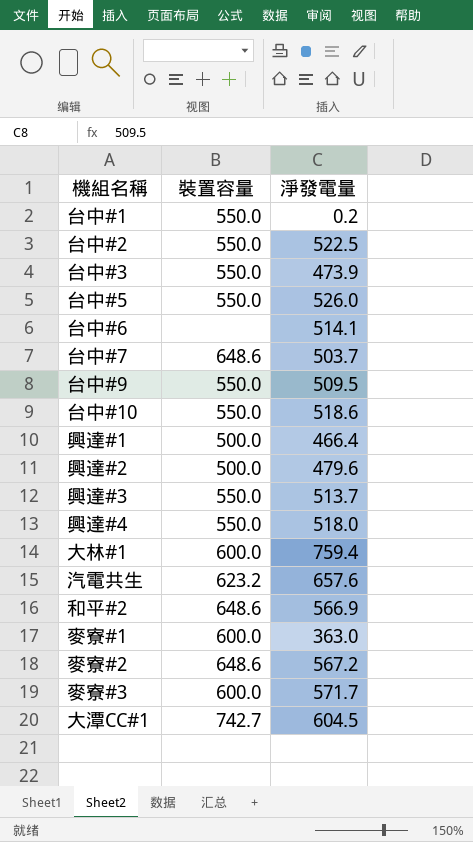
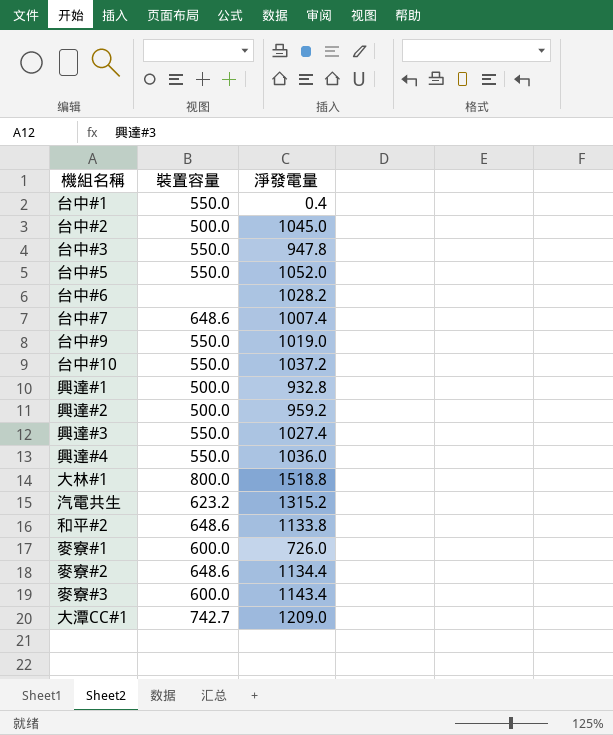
台中#1 | 淨發電量: 0.2 -> 0.4
台中#2 | 裝置容量: 550.0 -> 500.0
台中#2 | 淨發電量: 522.5 -> 1045.0
台中#3 | 淨發電量: 473.9 -> 947.8
台中#5 | 淨發電量: 526.0 -> 1052.0
台中#6 | 淨發電量: 514.1 -> 1028.2
台中#7 | 淨發電量: 503.7 -> 1007.4
台中#9 | 淨發電量: 509.5 -> 1019.0
台中#10 | 淨發電量: 518.6 -> 1037.2
興達#1 | 淨發電量: 466.4 -> 932.8
興達#2 | 淨發電量: 479.6 -> 959.2
興達#3 | 淨發電量: 513.7 -> 1027.4
興達#4 | 淨發電量: 518.0 -> 1036.0
大林#1 | 裝置容量: 600.0 -> 800.0
大林#1 | 淨發電量: 759.4 -> 1518.8
汽電共生 | 淨發電量: 657.6 -> 1315.2
和平#2 | 淨發電量: 566.9 -> 1133.8
麥寮#1 | 淨發電量: 363.0 -> 726.0
麥寮#2 | 淨發電量: 567.2 -> 1134.4
麥寮#3 | 淨發電量: 571.7 -> 1143.4
大潭CC#1 | 淨發電量: 604.5 -> 1209.0

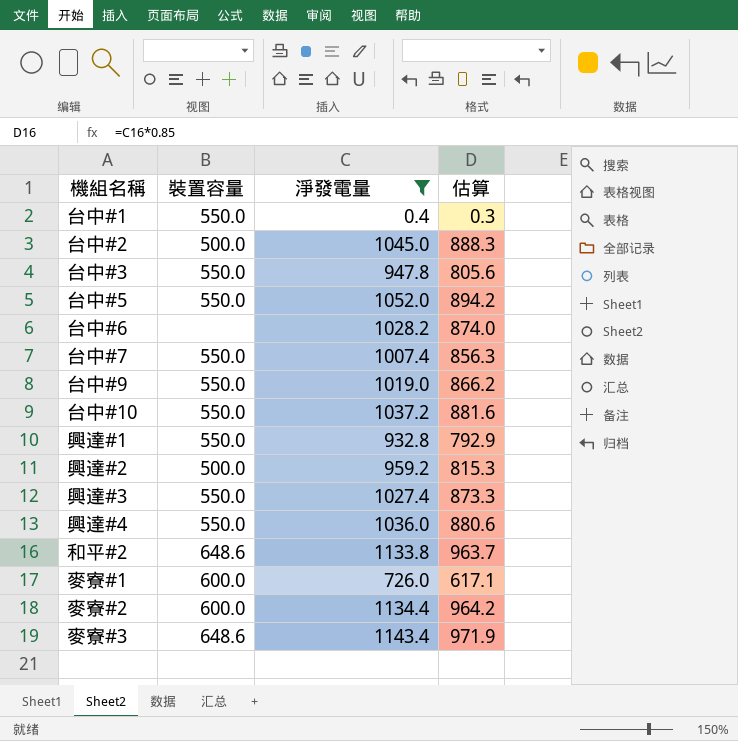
filter: none -> 淨發電量 <= 1143.4
column 估算 | formula: none -> [淨發電量] * 0.85
台中#7 | 裝置容量: 648.6 -> 550.0
興達#1 | 裝置容量: 500.0 -> 550.0
麥寮#2 | 裝置容量: 648.6 -> 600.0
麥寮#3 | 裝置容量: 600.0 -> 648.6

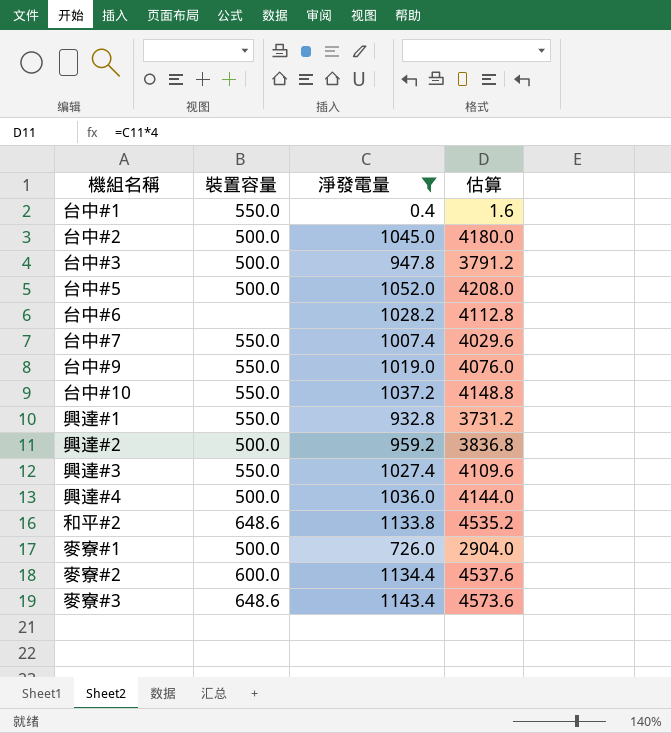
column 估算 | formula: [淨發電量] * 0.85 -> [淨發電量] * 4
台中#3 | 裝置容量: 550.0 -> 500.0
台中#5 | 裝置容量: 550.0 -> 500.0
興達#4 | 裝置容量: 550.0 -> 500.0
麥寮#1 | 裝置容量: 600.0 -> 500.0

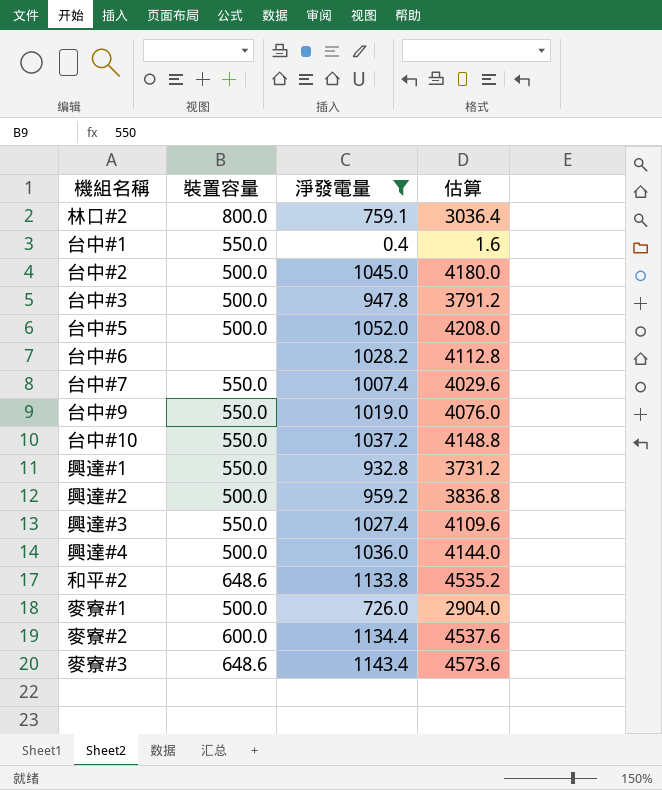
row 林口#2: none -> 800.0 | 759.1 | 3036.4

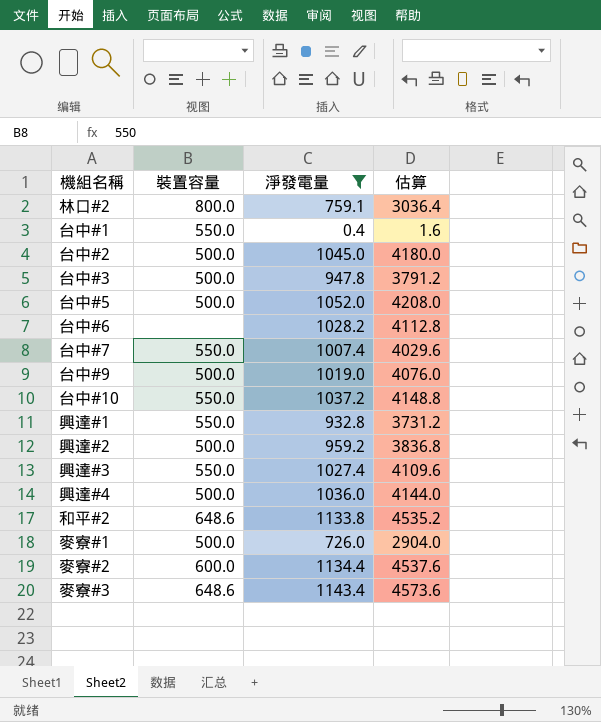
台中#9 | 裝置容量: 550.0 -> 500.0

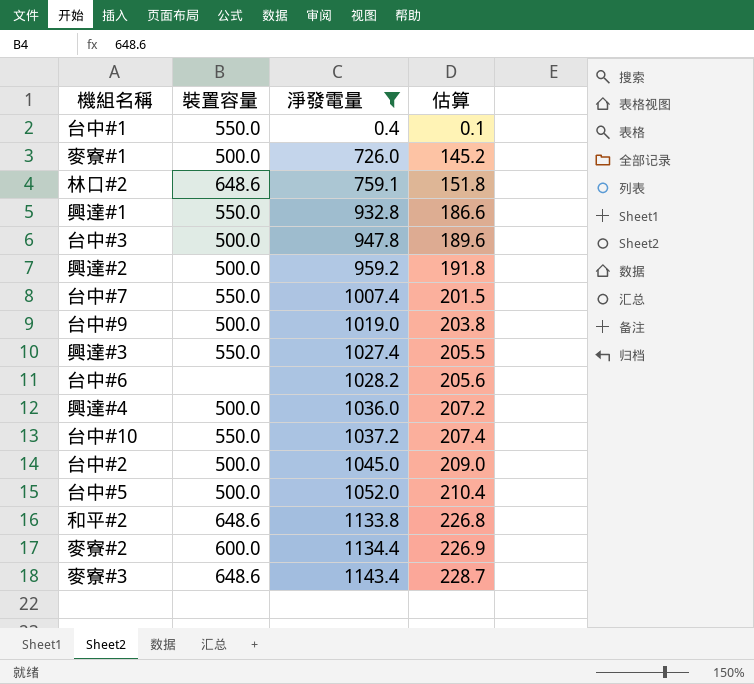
row order: none -> 淨發電量 ascending
column 估算 | formula: [淨發電量] * 4 -> [淨發電量] * 0.2
林口#2 | 裝置容量: 800.0 -> 648.6

